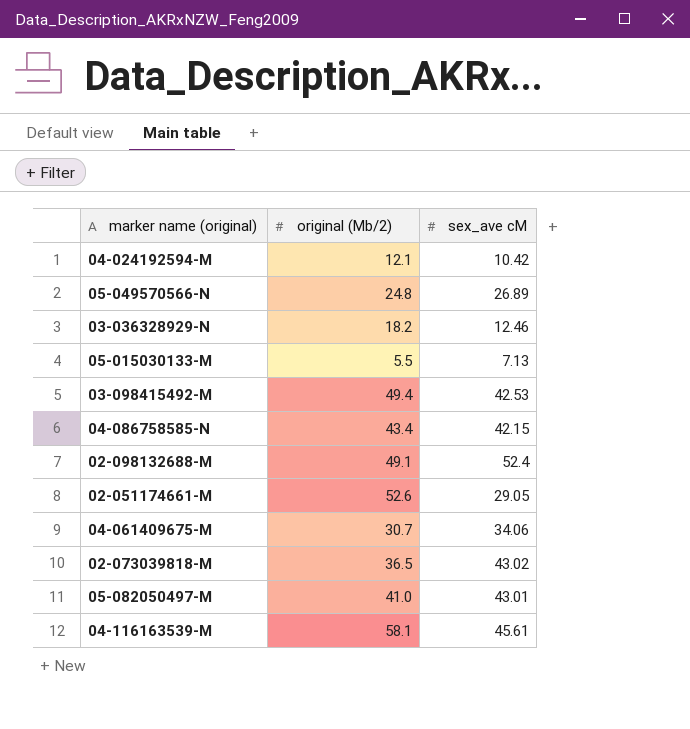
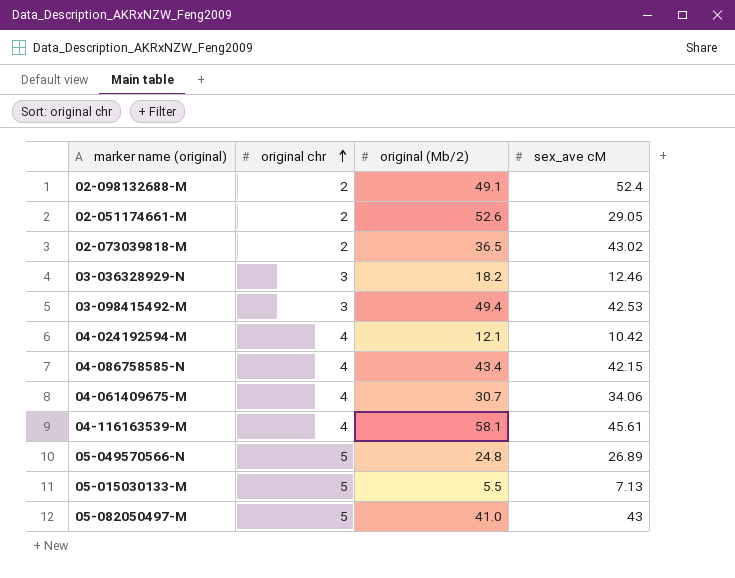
row order: none -> original chr ascending
column original chr | position: none -> 2
05-082050497-M | sex_ave cM: 43.01 -> 43

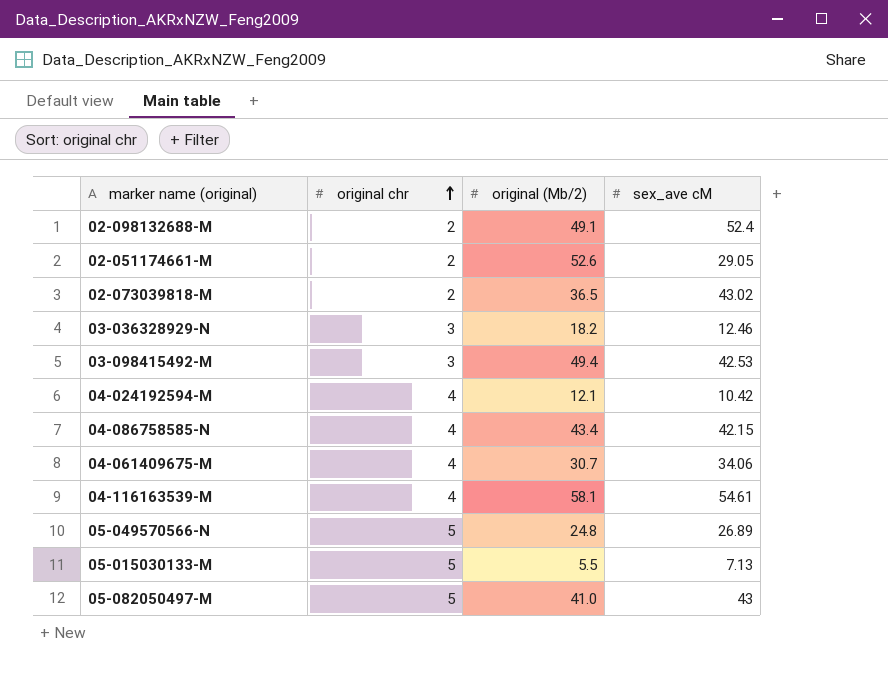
04-116163539-M | sex_ave cM: 45.61 -> 54.61

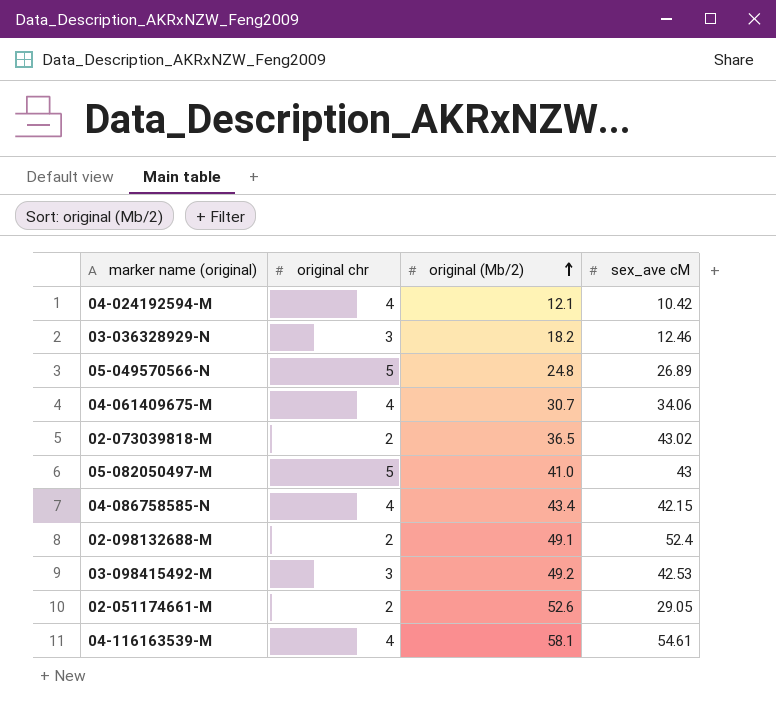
row order: original chr ascending -> original (Mb/2) ascending
row 05-015030133-M: 5 | 5.5 | 7.13 -> none
03-098415492-M | original (Mb/2): 49.4 -> 49.2

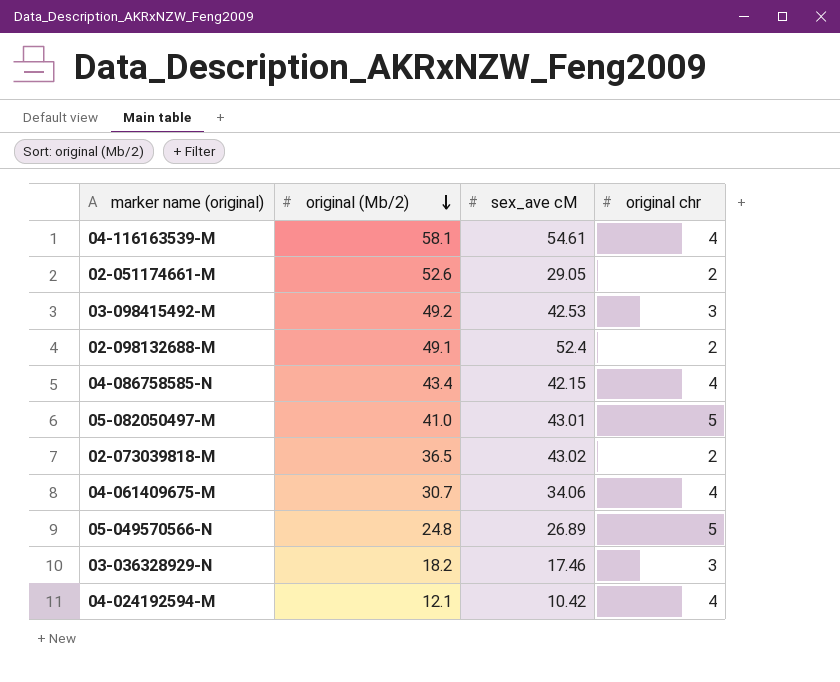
row order: original (Mb/2) ascending -> original (Mb/2) descending
column original chr | position: 2 -> 4
05-082050497-M | sex_ave cM: 43 -> 43.01
03-036328929-N | sex_ave cM: 12.46 -> 17.46

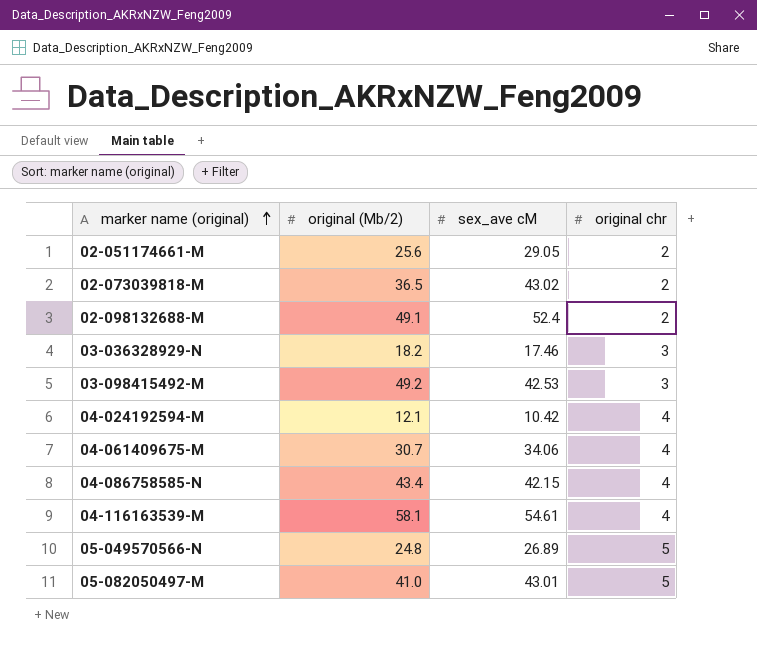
row order: original (Mb/2) descending -> marker name (original) ascending
02-051174661-M | original (Mb/2): 52.6 -> 25.6

